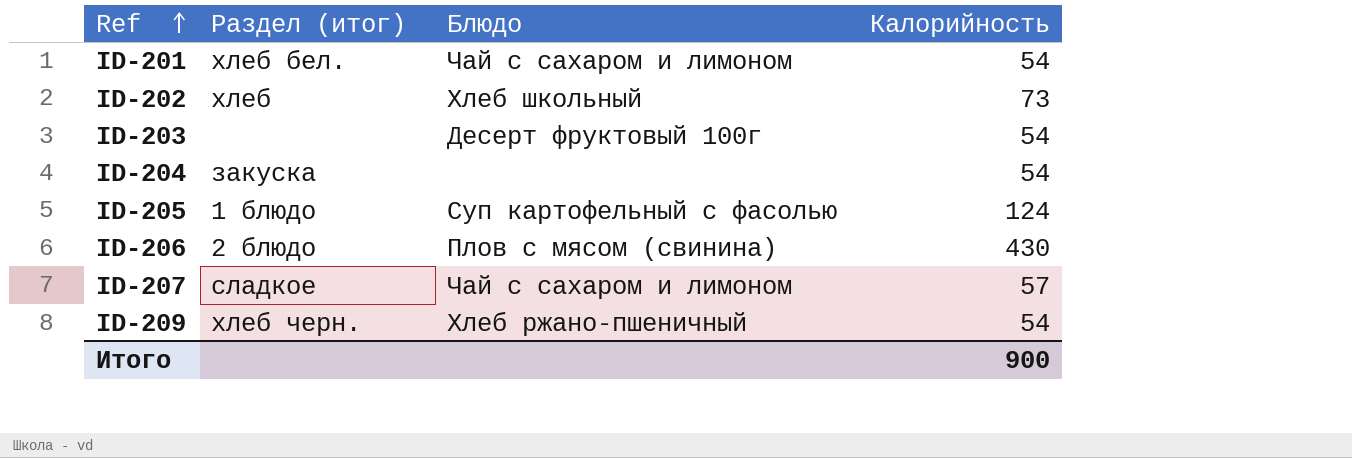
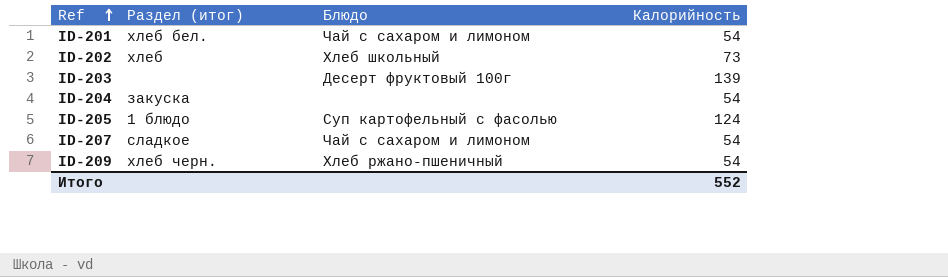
row ID-206: 2 блюдо | Плов с мясом (свинина) | 430 -> none
ID-203 | Калорийность: 54 -> 139
ID-207 | Калорийность: 57 -> 54
Итого | Калорийность: 900 -> 552

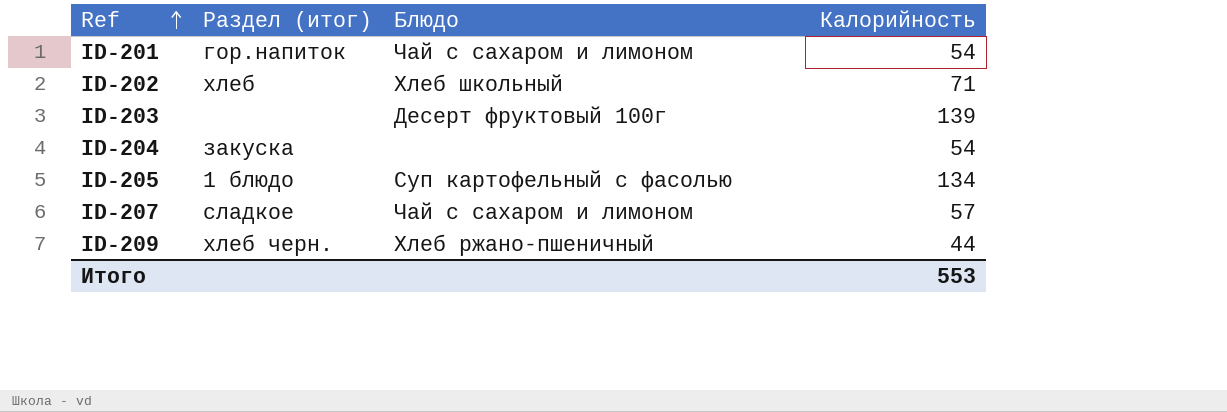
ID-201 | Раздел (итог): хлеб бел. -> гор.напиток
ID-202 | Калорийность: 73 -> 71
ID-205 | Калорийность: 124 -> 134
ID-207 | Калорийность: 54 -> 57
ID-209 | Калорийность: 54 -> 44
Итого | Калорийность: 552 -> 553

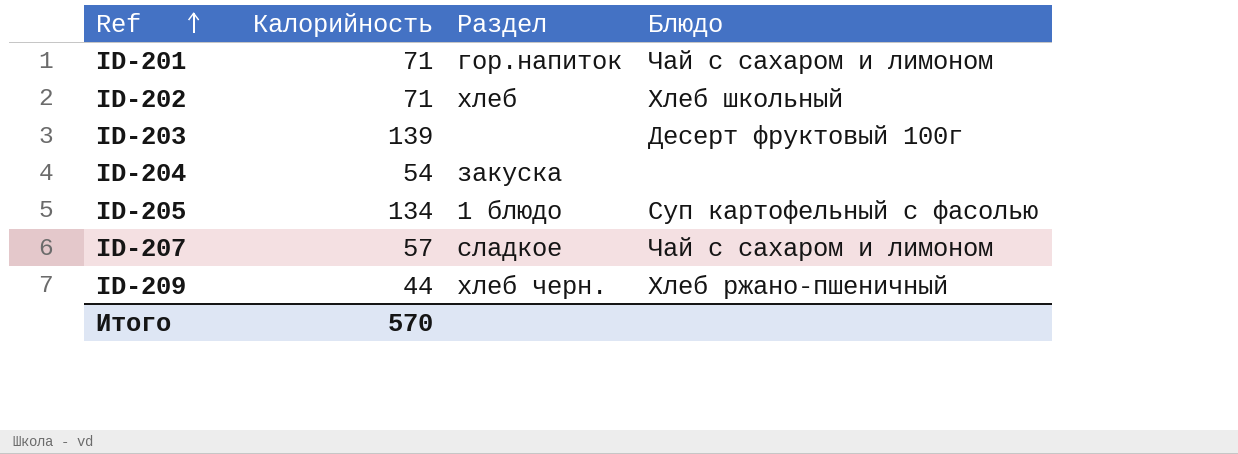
column Калорийность | position: 4 -> 2
column name: Раздел (итог) -> Раздел
ID-201 | Калорийность: 54 -> 71
Итого | Калорийность: 553 -> 570

